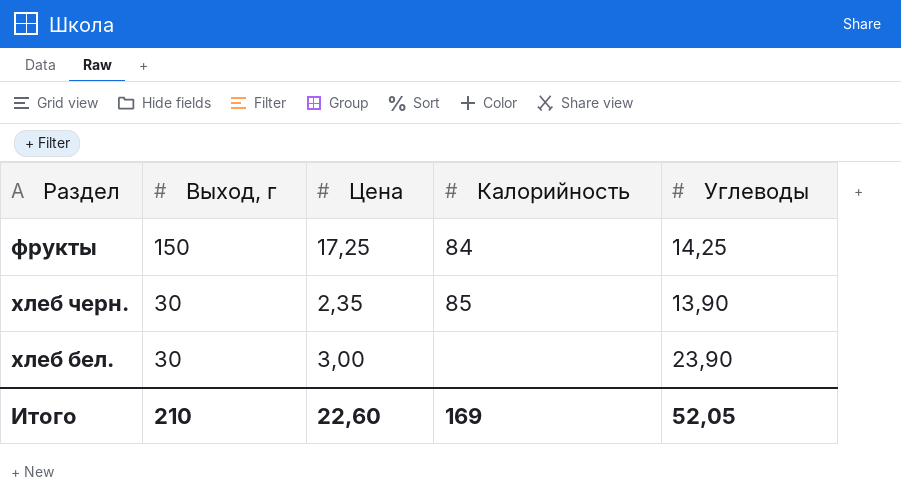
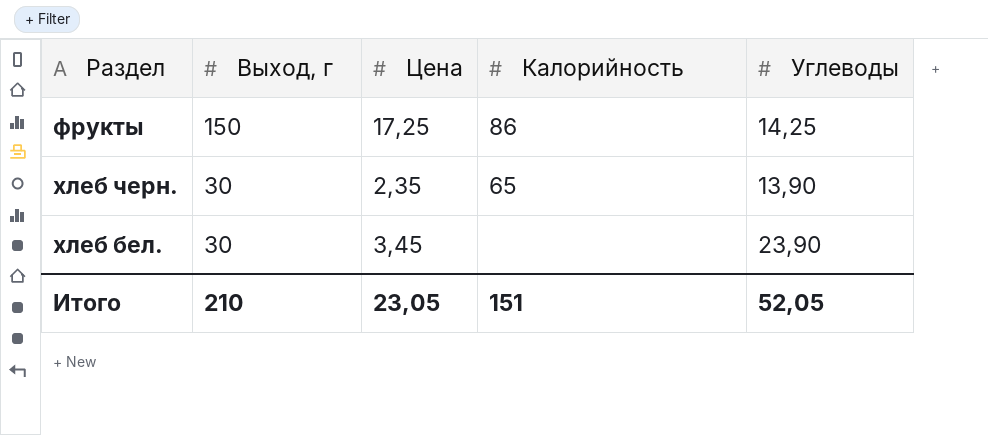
фрукты | Калорийность: 84 -> 86
хлеб черн. | Калорийность: 85 -> 65
хлеб бел. | Цена: 3,00 -> 3,45
Итого | Цена: 22,60 -> 23,05
Итого | Калорийность: 169 -> 151

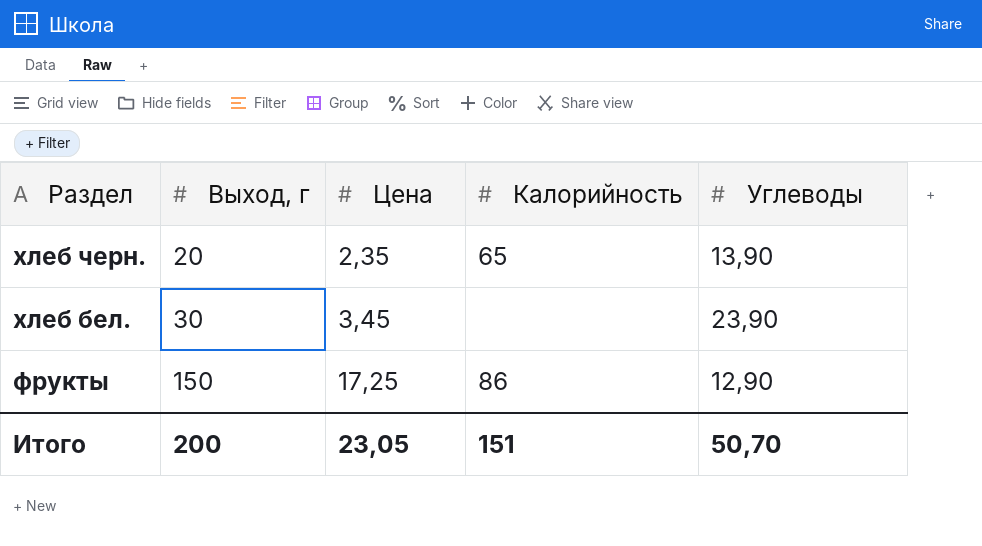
row order: Выход, г descending -> Раздел descending
хлеб черн. | Выход, г: 30 -> 20
фрукты | Углеводы: 14,25 -> 12,90
Итого | Выход, г: 210 -> 200
Итого | Углеводы: 52,05 -> 50,70

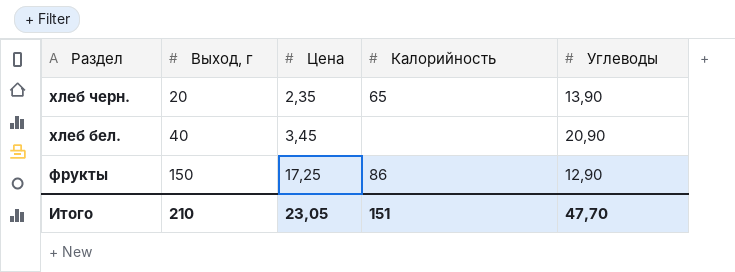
хлеб бел. | Выход, г: 30 -> 40
хлеб бел. | Углеводы: 23,90 -> 20,90
Итого | Выход, г: 200 -> 210
Итого | Углеводы: 50,70 -> 47,70

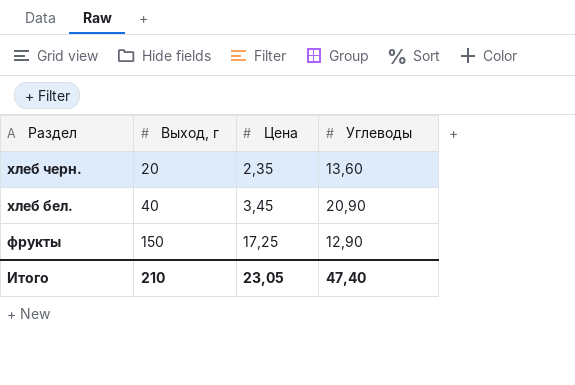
column Калорийность | position: 4 -> none
хлеб черн. | Углеводы: 13,90 -> 13,60
Итого | Углеводы: 47,70 -> 47,40

